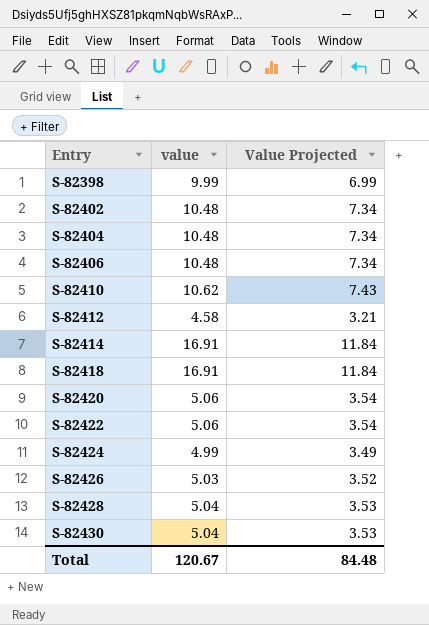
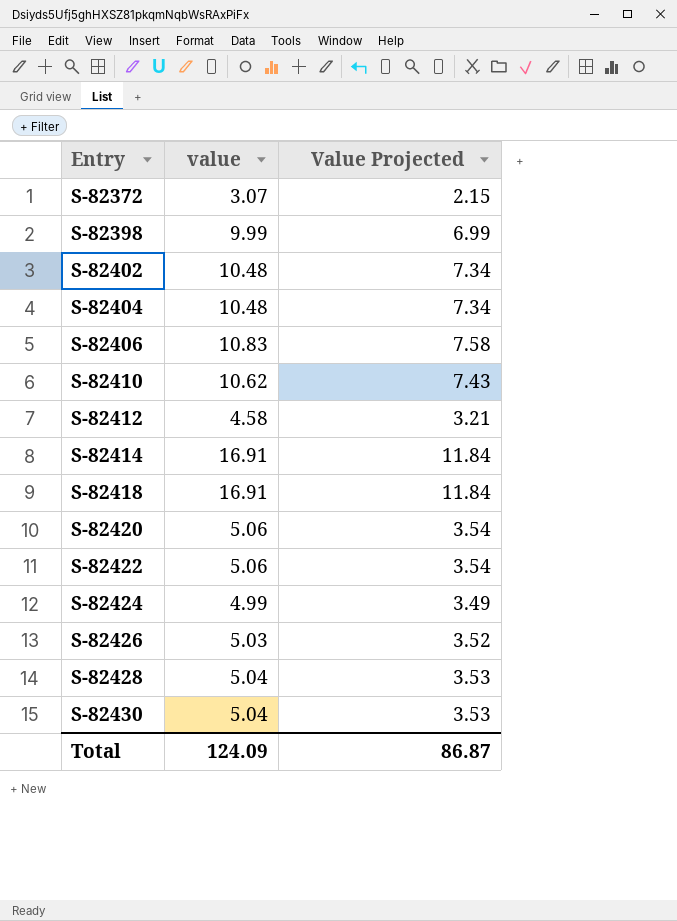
row S-82372: none -> 3.07 | 2.15
S-82406 | value: 10.48 -> 10.83
S-82406 | Value Projected: 7.34 -> 7.58
Total | value: 120.67 -> 124.09
Total | Value Projected: 84.48 -> 86.87

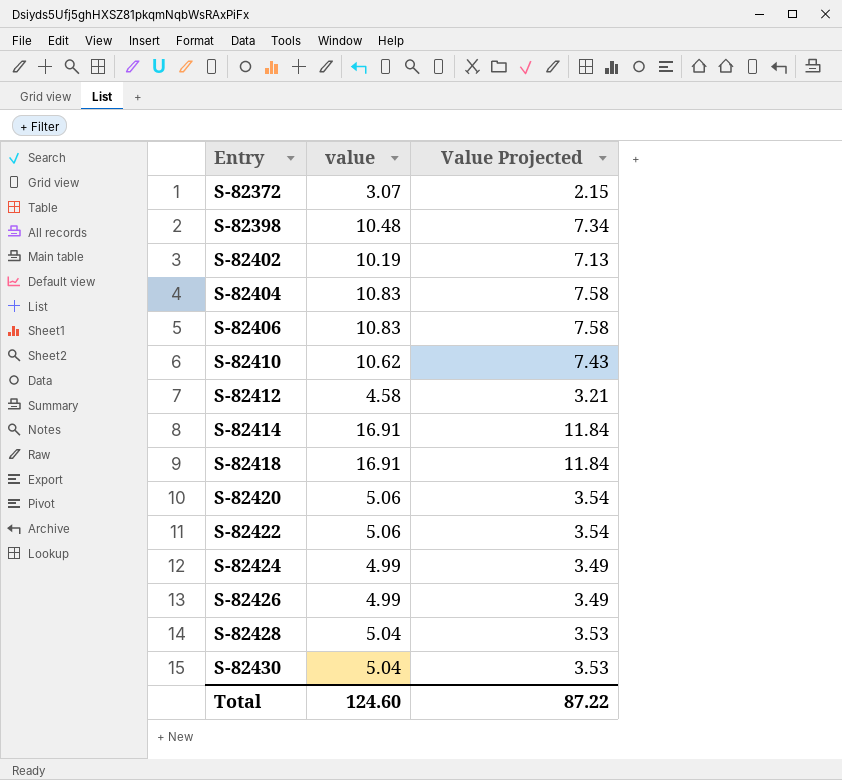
S-82398 | value: 9.99 -> 10.48
S-82398 | Value Projected: 6.99 -> 7.34
S-82402 | value: 10.48 -> 10.19
S-82402 | Value Projected: 7.34 -> 7.13
S-82404 | value: 10.48 -> 10.83
S-82404 | Value Projected: 7.34 -> 7.58
S-82426 | value: 5.03 -> 4.99
S-82426 | Value Projected: 3.52 -> 3.49
Total | value: 124.09 -> 124.60
Total | Value Projected: 86.87 -> 87.22

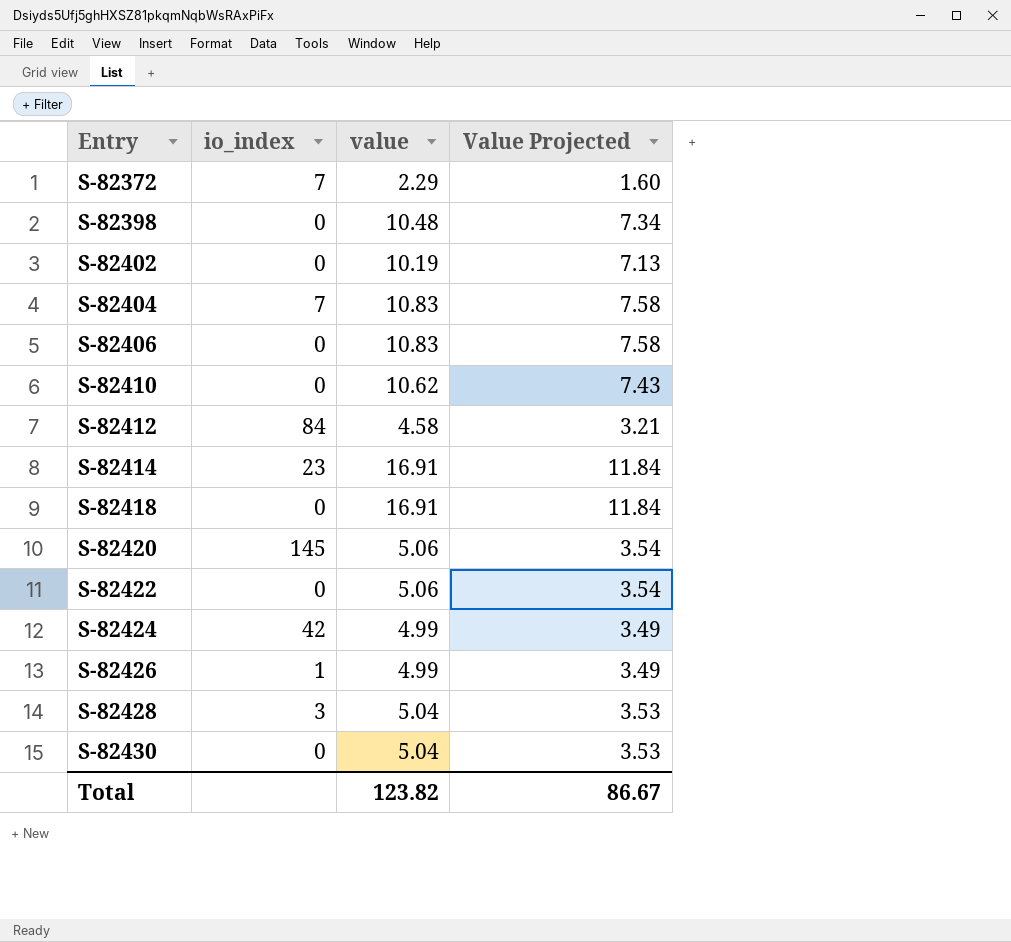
column io_index | position: none -> 2
S-82372 | value: 3.07 -> 2.29
S-82372 | Value Projected: 2.15 -> 1.60
Total | value: 124.60 -> 123.82
Total | Value Projected: 87.22 -> 86.67

